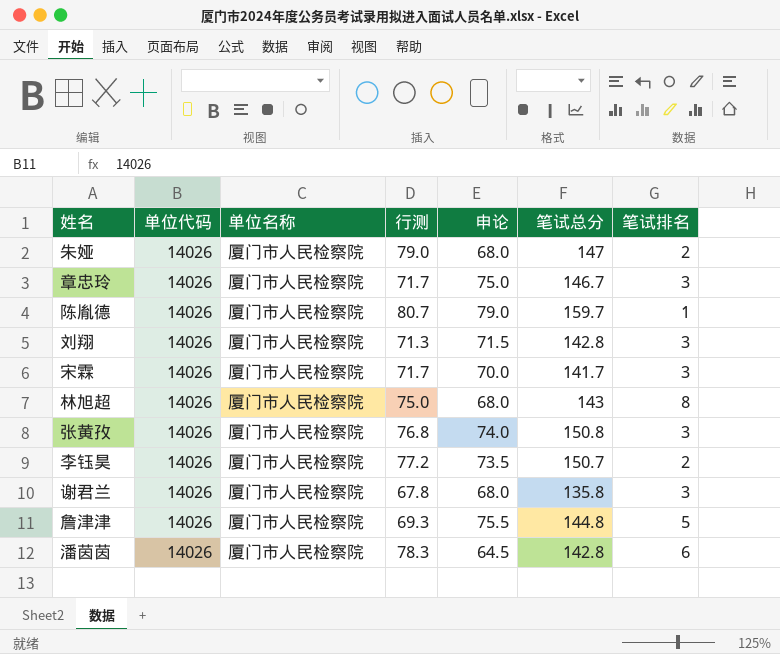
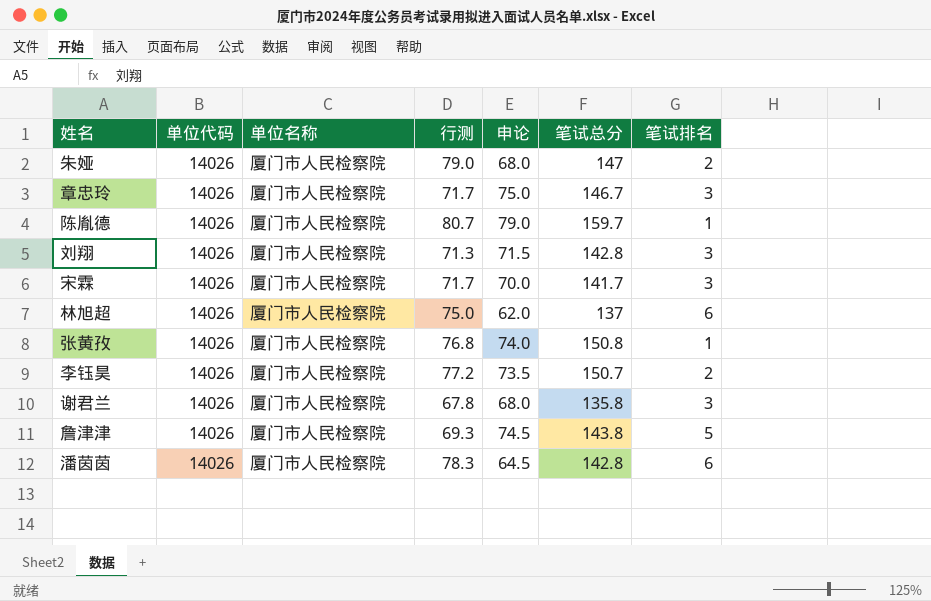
林旭超 | 申论: 68.0 -> 62.0
林旭超 | 笔试总分: 143 -> 137
林旭超 | 笔试排名: 8 -> 6
张黄孜 | 笔试排名: 3 -> 1
詹津津 | 申论: 75.5 -> 74.5
詹津津 | 笔试总分: 144.8 -> 143.8

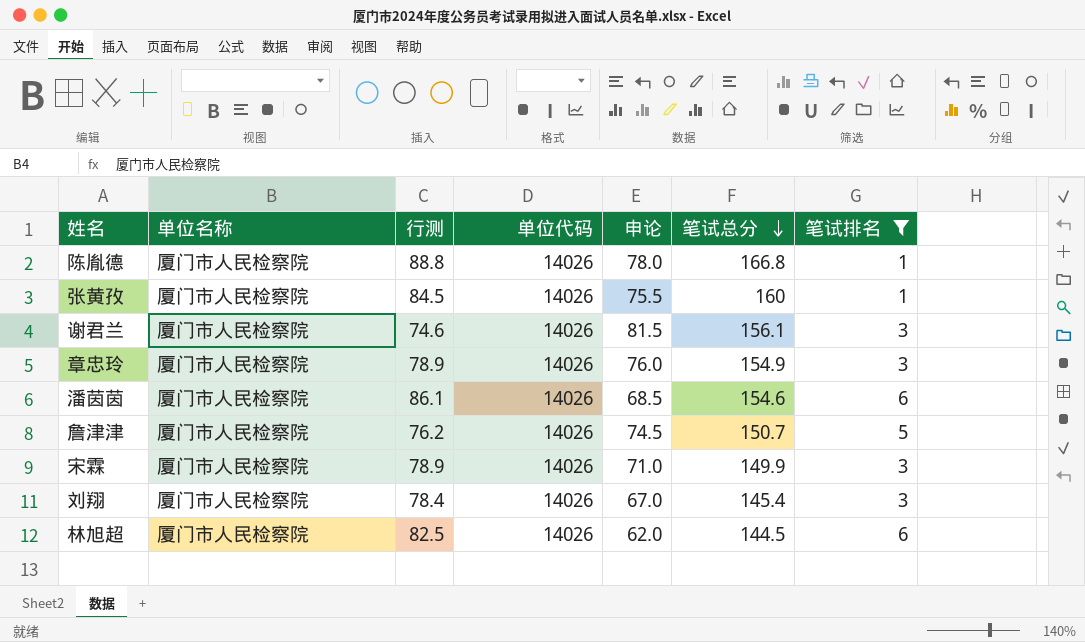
filter: none -> 笔试排名 != 2
row order: none -> 笔试总分 descending
column 单位代码 | position: 2 -> 4
陈胤德 | 行测: 80.7 -> 88.8
陈胤德 | 申论: 79.0 -> 78.0
陈胤德 | 笔试总分: 159.7 -> 166.8
张黄孜 | 行测: 76.8 -> 84.5
张黄孜 | 申论: 74.0 -> 75.5
张黄孜 | 笔试总分: 150.8 -> 160
谢君兰 | 行测: 67.8 -> 74.6
谢君兰 | 申论: 68.0 -> 81.5
谢君兰 | 笔试总分: 135.8 -> 156.1
章忠玲 | 行测: 71.7 -> 78.9
章忠玲 | 申论: 75.0 -> 76.0
章忠玲 | 笔试总分: 146.7 -> 154.9
潘茵茵 | 行测: 78.3 -> 86.1
潘茵茵 | 申论: 64.5 -> 68.5
潘茵茵 | 笔试总分: 142.8 -> 154.6
詹津津 | 行测: 69.3 -> 76.2
詹津津 | 笔试总分: 143.8 -> 150.7
宋霖 | 行测: 71.7 -> 78.9
宋霖 | 申论: 70.0 -> 71.0
宋霖 | 笔试总分: 141.7 -> 149.9
刘翔 | 行测: 71.3 -> 78.4
刘翔 | 申论: 71.5 -> 67.0
刘翔 | 笔试总分: 142.8 -> 145.4
林旭超 | 行测: 75.0 -> 82.5
林旭超 | 笔试总分: 137 -> 144.5

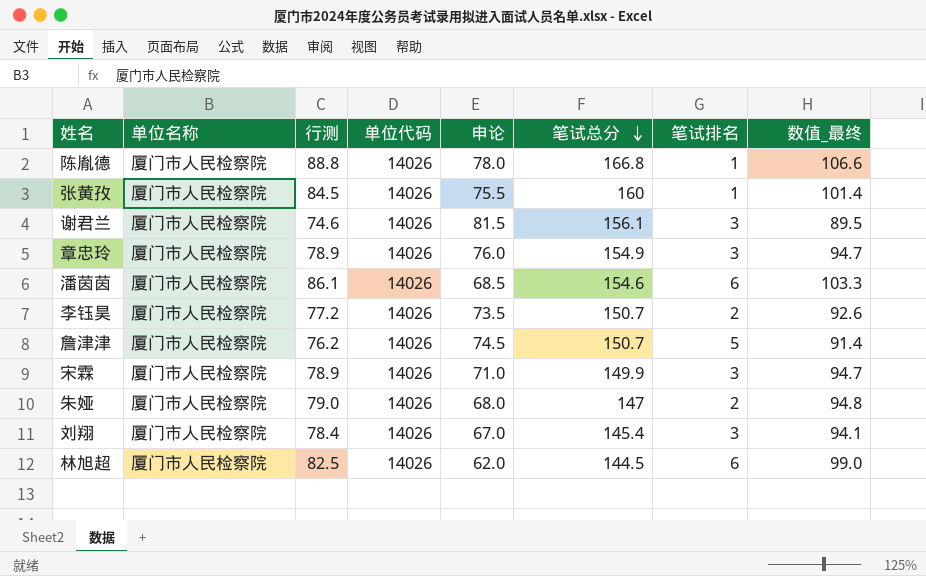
filter: 笔试排名 != 2 -> none
column 数值_最终 | formula: none -> [行测] * 1.2

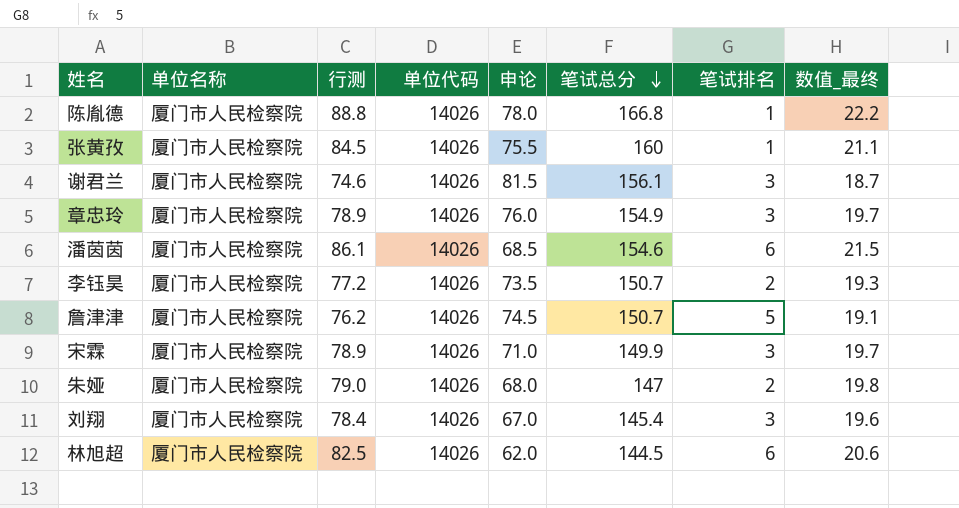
column 数值_最终 | formula: [行测] * 1.2 -> [行测] * 0.25

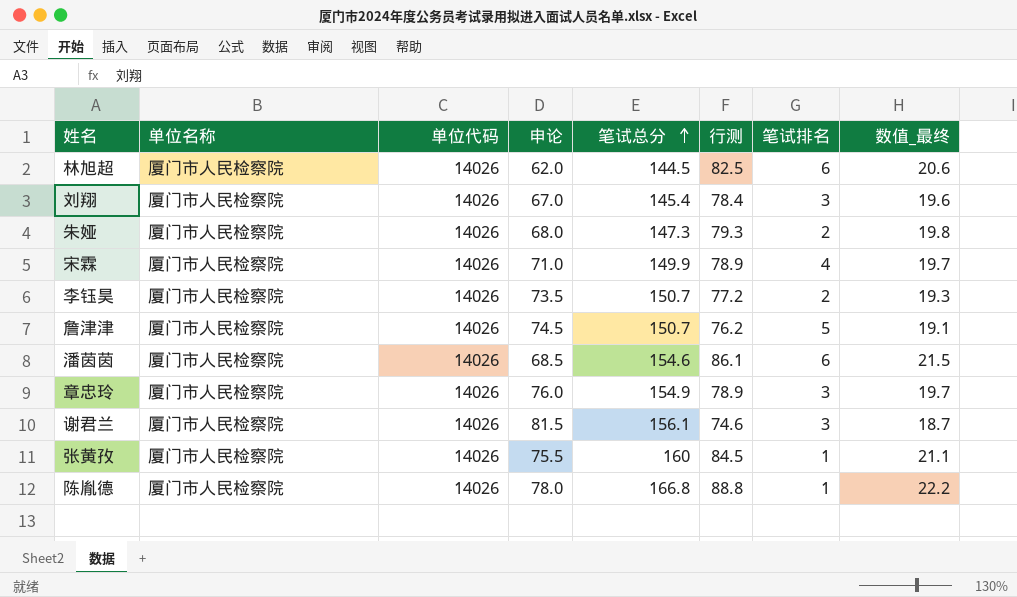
row order: 笔试总分 descending -> 笔试总分 ascending
column 行测 | position: 3 -> 6
朱娅 | 笔试总分: 147 -> 147.3
朱娅 | 行测: 79.0 -> 79.3
宋霖 | 笔试排名: 3 -> 4

